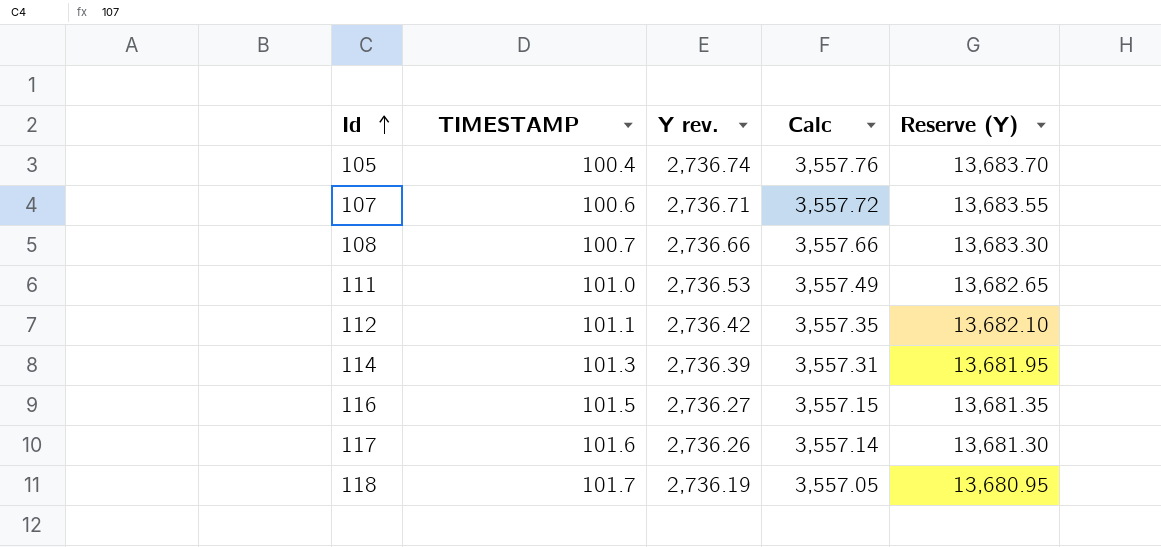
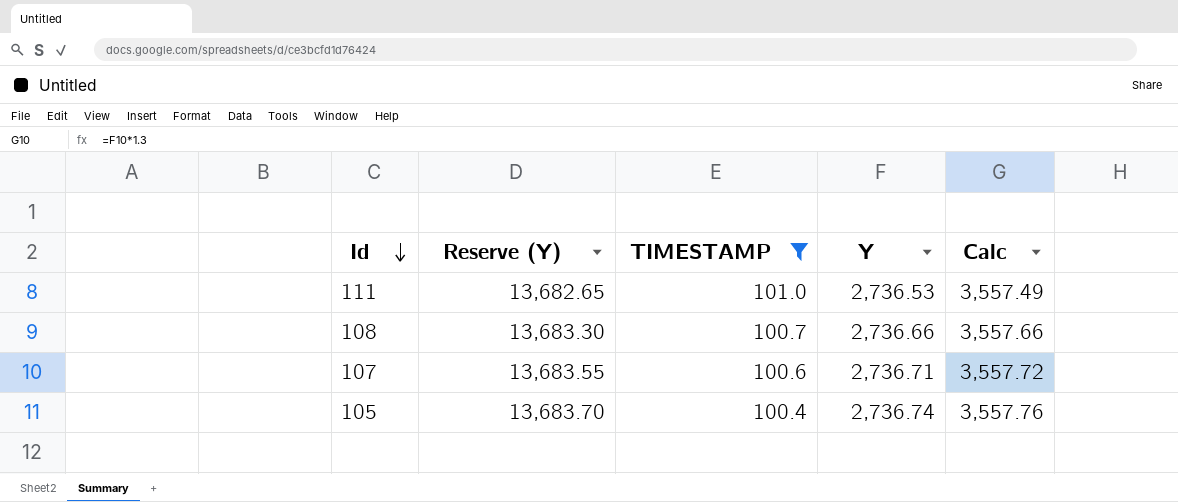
filter: none -> TIMESTAMP <= 101.0
row order: Id ascending -> Id descending
column Reserve (Y) | position: 5 -> 2
column name: Y rev. -> Y

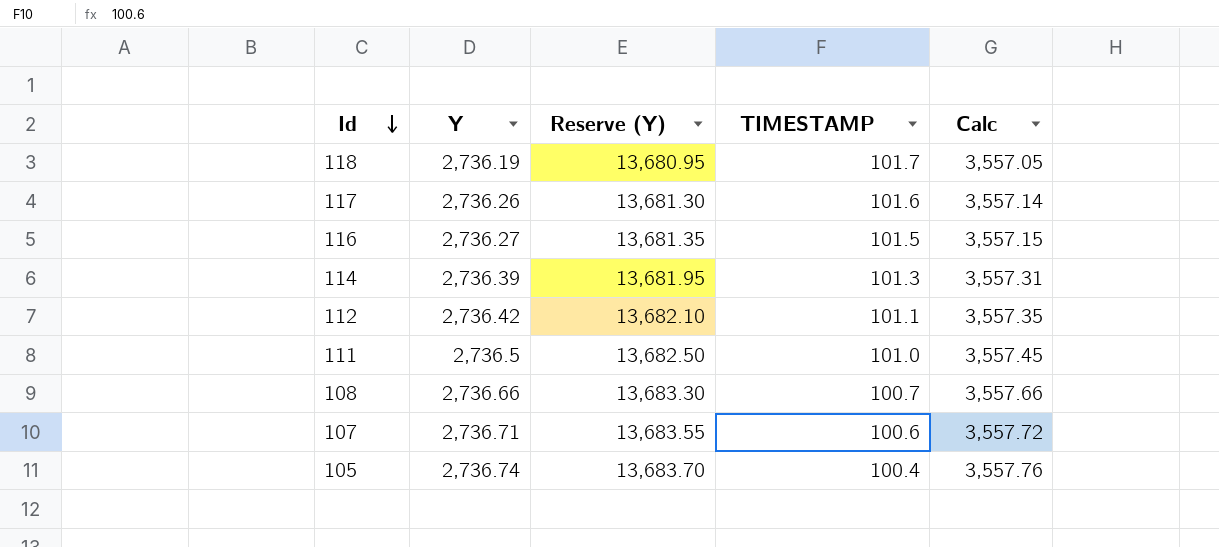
filter: TIMESTAMP <= 101.0 -> none
column Y | position: 4 -> 2
111 | Y: 2,736.53 -> 2,736.5
111 | Reserve (Y): 13,682.65 -> 13,682.50
111 | Calc: 3,557.49 -> 3,557.45

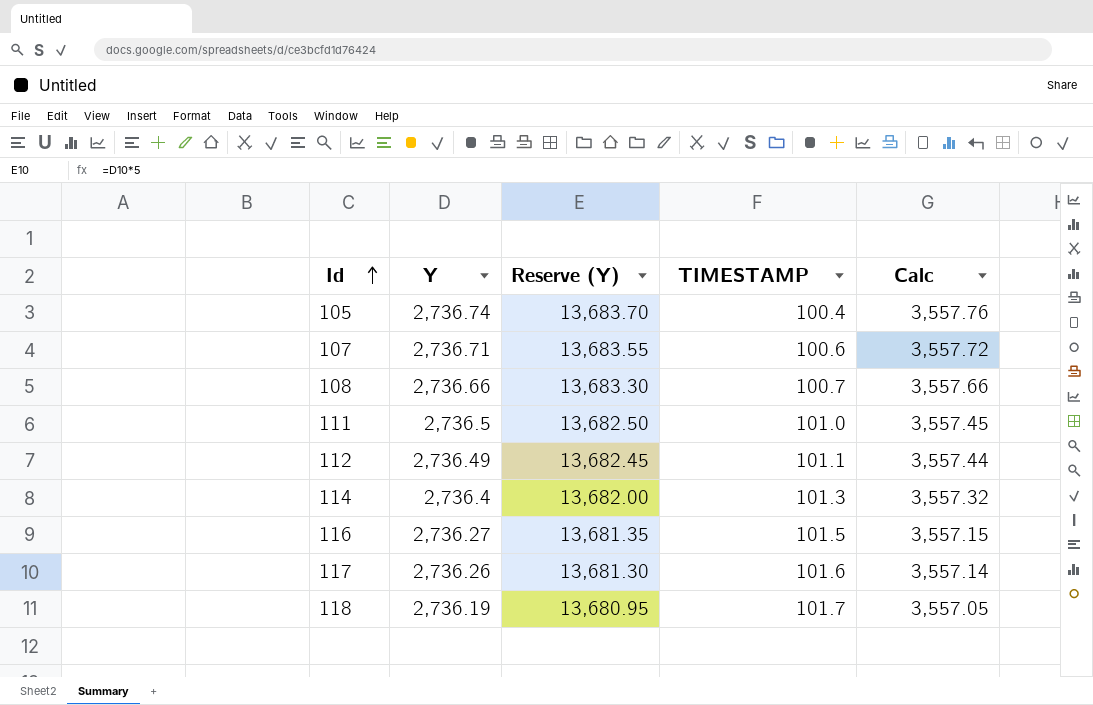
row order: Id descending -> Id ascending
112 | Y: 2,736.42 -> 2,736.49
112 | Reserve (Y): 13,682.10 -> 13,682.45
112 | Calc: 3,557.35 -> 3,557.44
114 | Y: 2,736.39 -> 2,736.4
114 | Reserve (Y): 13,681.95 -> 13,682.00
114 | Calc: 3,557.31 -> 3,557.32

